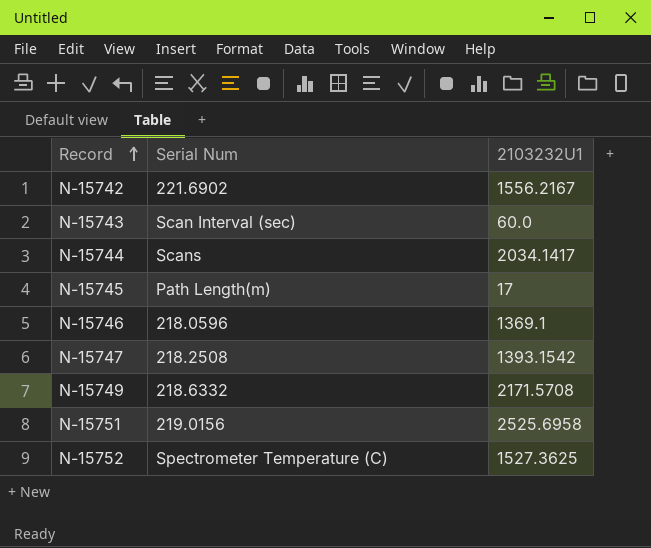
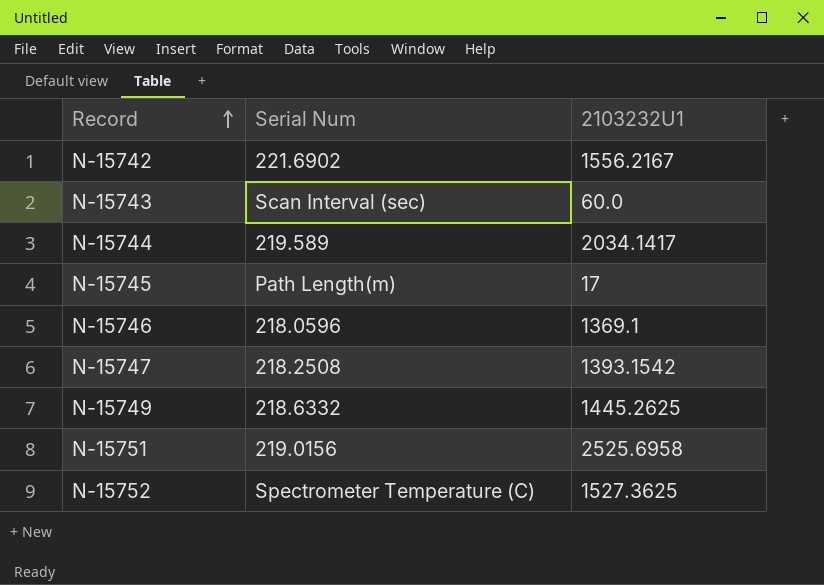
N-15744 | Serial Num: Scans -> 219.589
N-15749 | 2103232U1: 2171.5708 -> 1445.2625

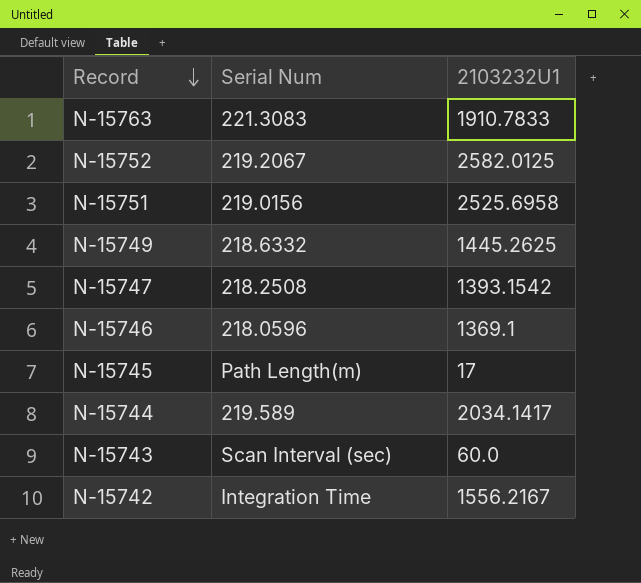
row order: Record ascending -> Record descending
row N-15763: none -> 221.3083 | 1910.7833
N-15752 | Serial Num: Spectrometer Temperature (C) -> 219.2067
N-15752 | 2103232U1: 1527.3625 -> 2582.0125
N-15742 | Serial Num: 221.6902 -> Integration Time

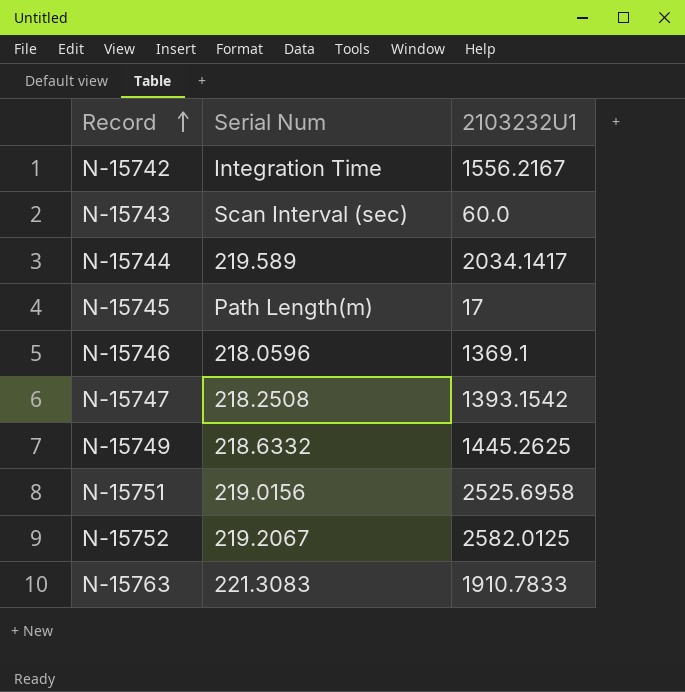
row order: Record descending -> Record ascending

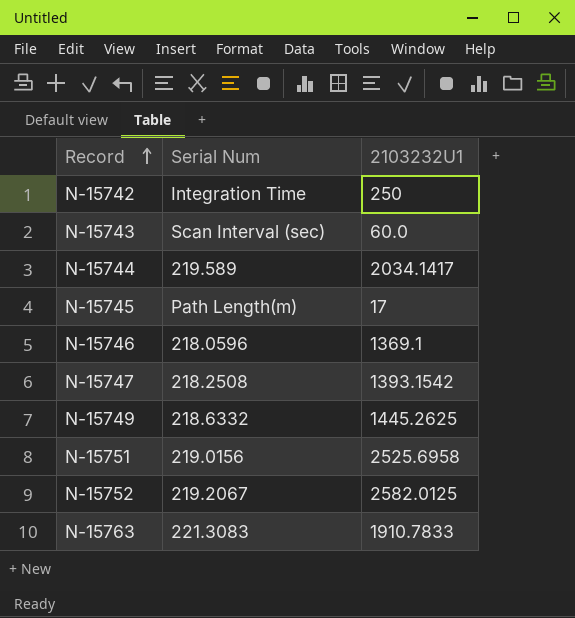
N-15742 | 2103232U1: 1556.2167 -> 250

